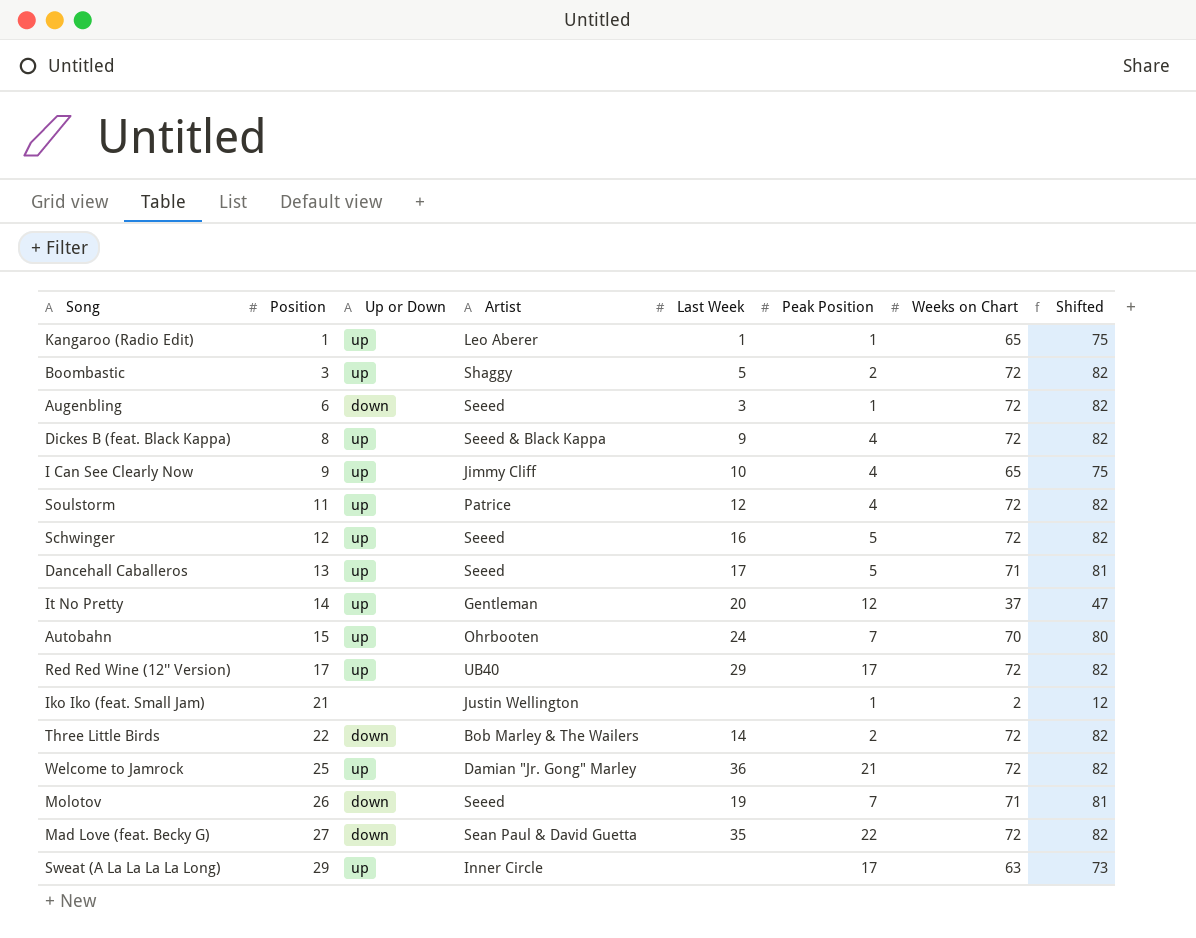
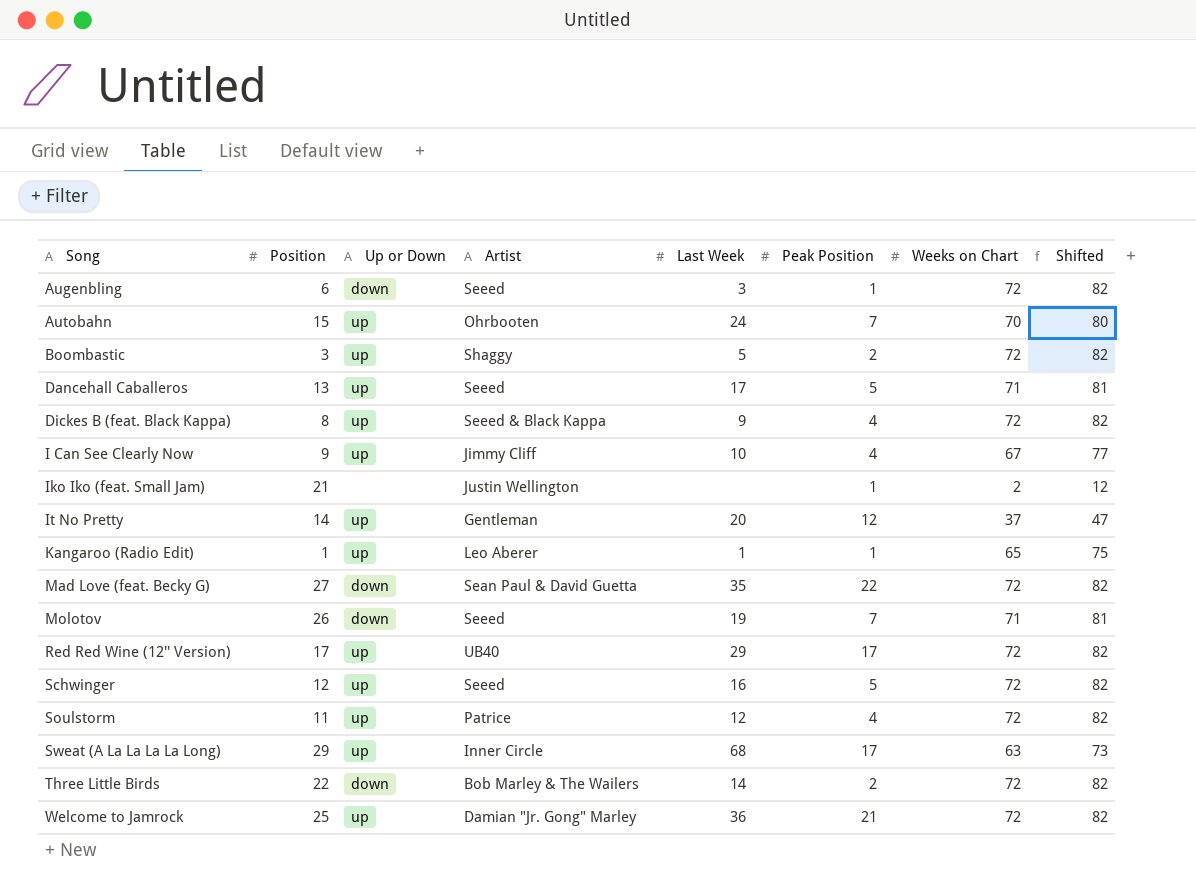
row order: Position ascending -> Song ascending
I Can See Clearly Now | Weeks on Chart: 65 -> 67
I Can See Clearly Now | Shifted: 75 -> 77
Sweat (A La La La La Long) | Last Week: none -> 68

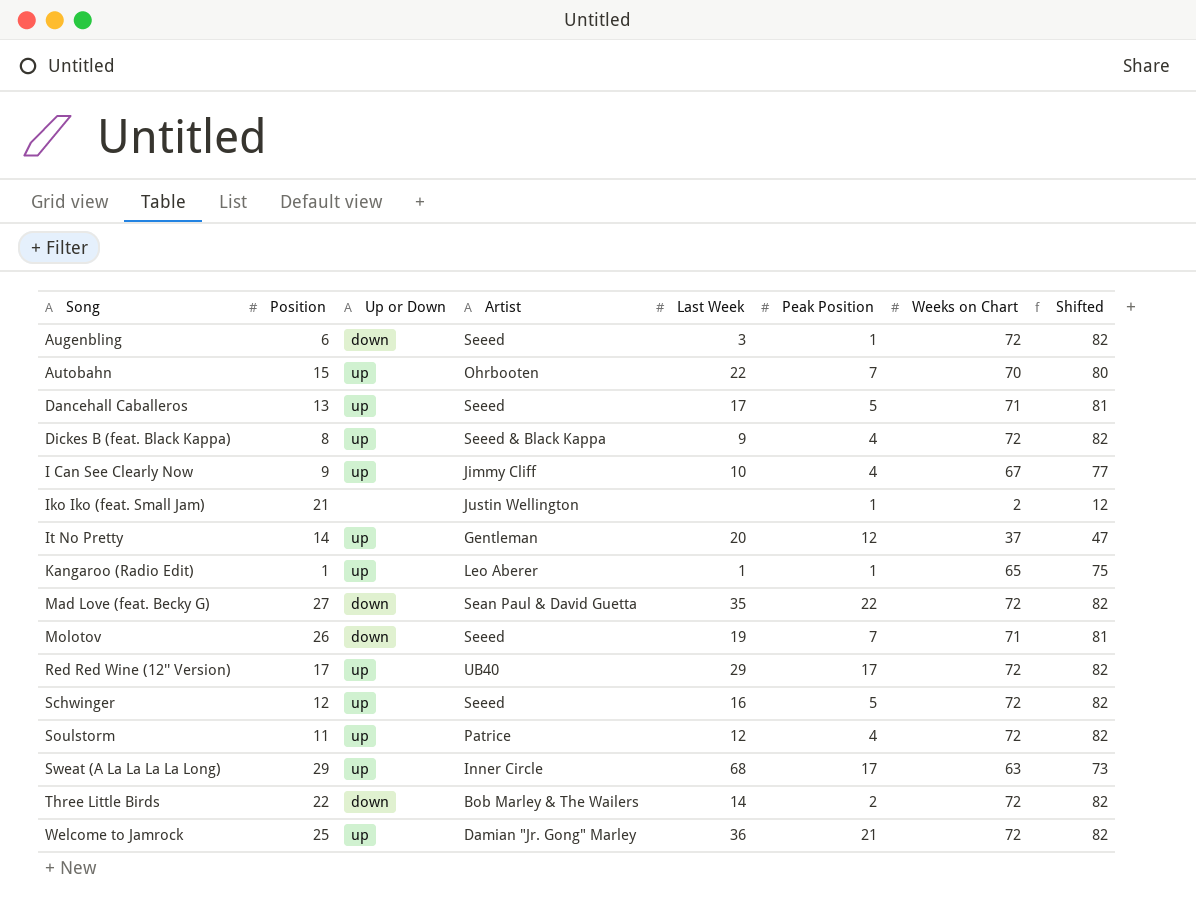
row Boombastic: 3 | up | Shaggy | 5 | 2 | 72 | 82 -> none
Autobahn | Last Week: 24 -> 22

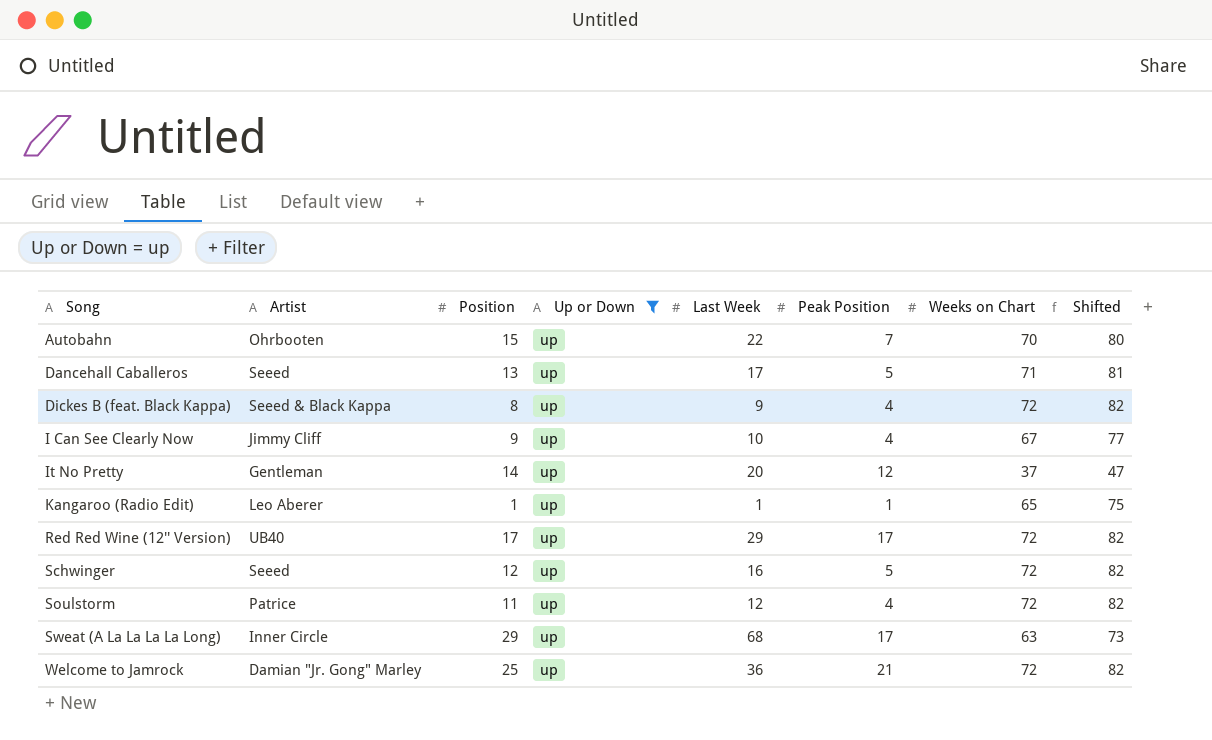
filter: none -> Up or Down = up
column Artist | position: 4 -> 2

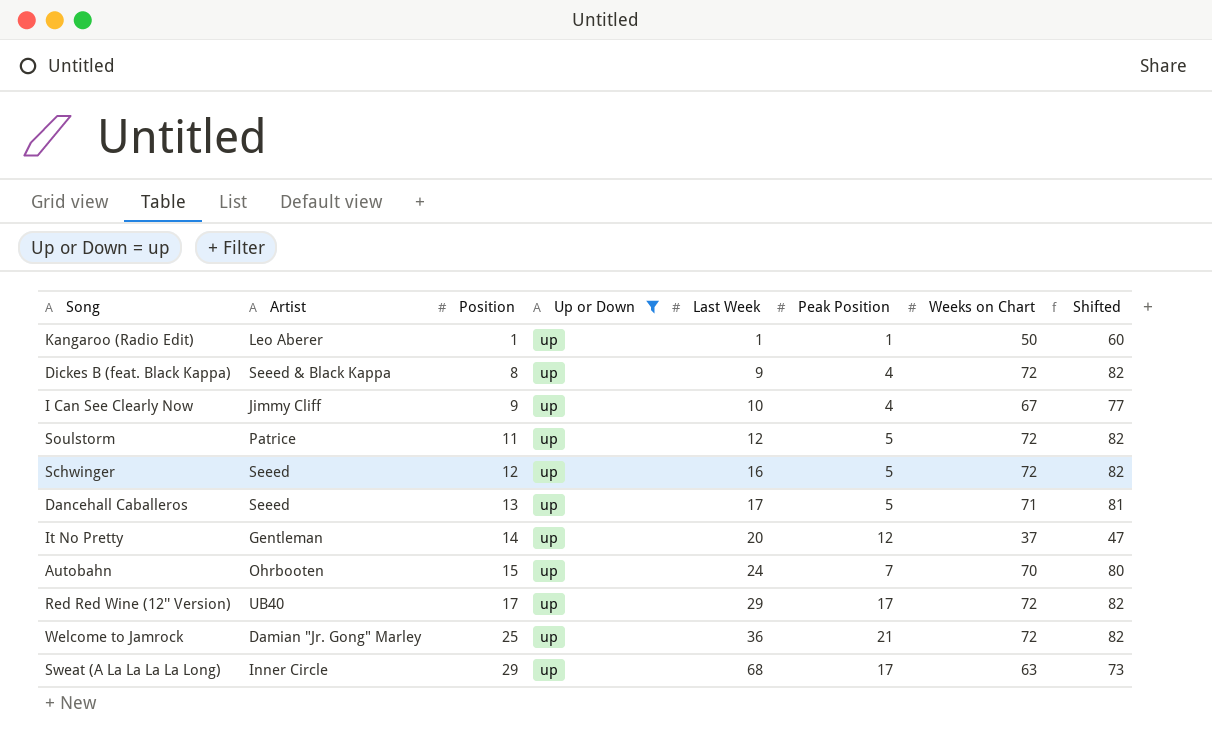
row order: Song ascending -> Position ascending
Kangaroo (Radio Edit) | Weeks on Chart: 65 -> 50
Kangaroo (Radio Edit) | Shifted: 75 -> 60
Soulstorm | Peak Position: 4 -> 5
Autobahn | Last Week: 22 -> 24

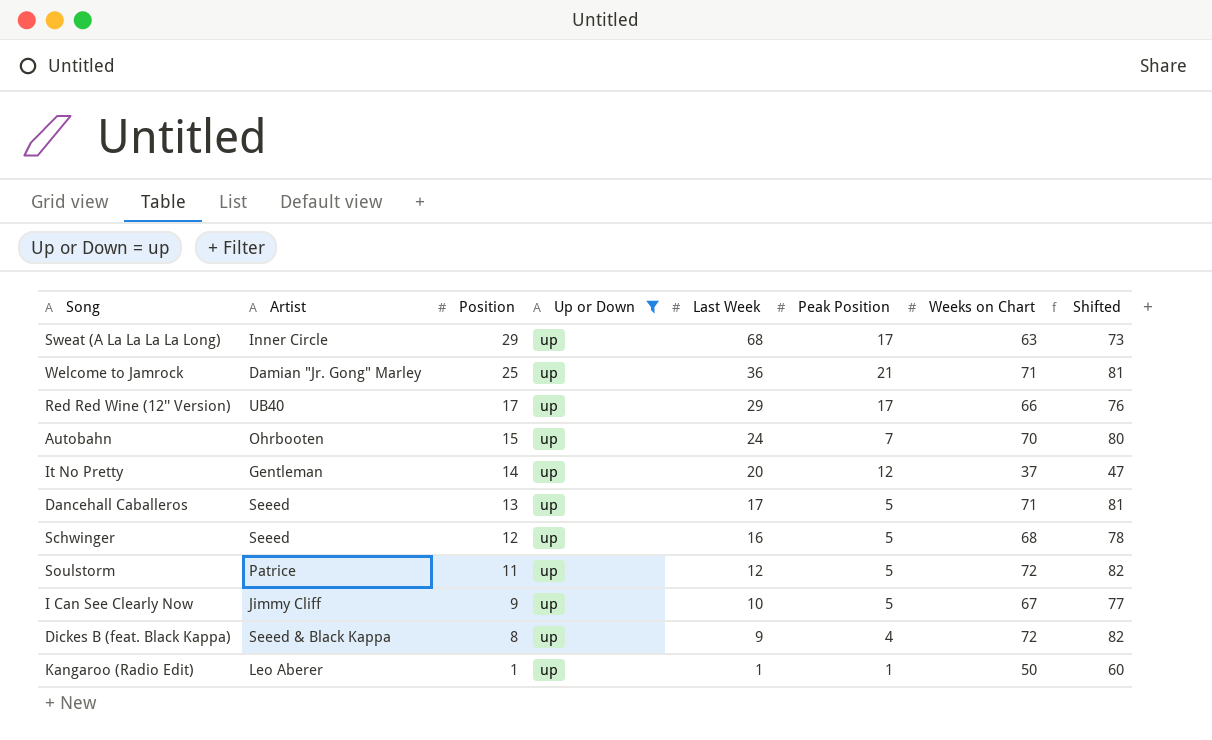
row order: Position ascending -> Position descending
Welcome to Jamrock | Weeks on Chart: 72 -> 71
Welcome to Jamrock | Shifted: 82 -> 81
Red Red Wine (12'' Version) | Weeks on Chart: 72 -> 66
Red Red Wine (12'' Version) | Shifted: 82 -> 76
Schwinger | Weeks on Chart: 72 -> 68
Schwinger | Shifted: 82 -> 78
I Can See Clearly Now | Peak Position: 4 -> 5

